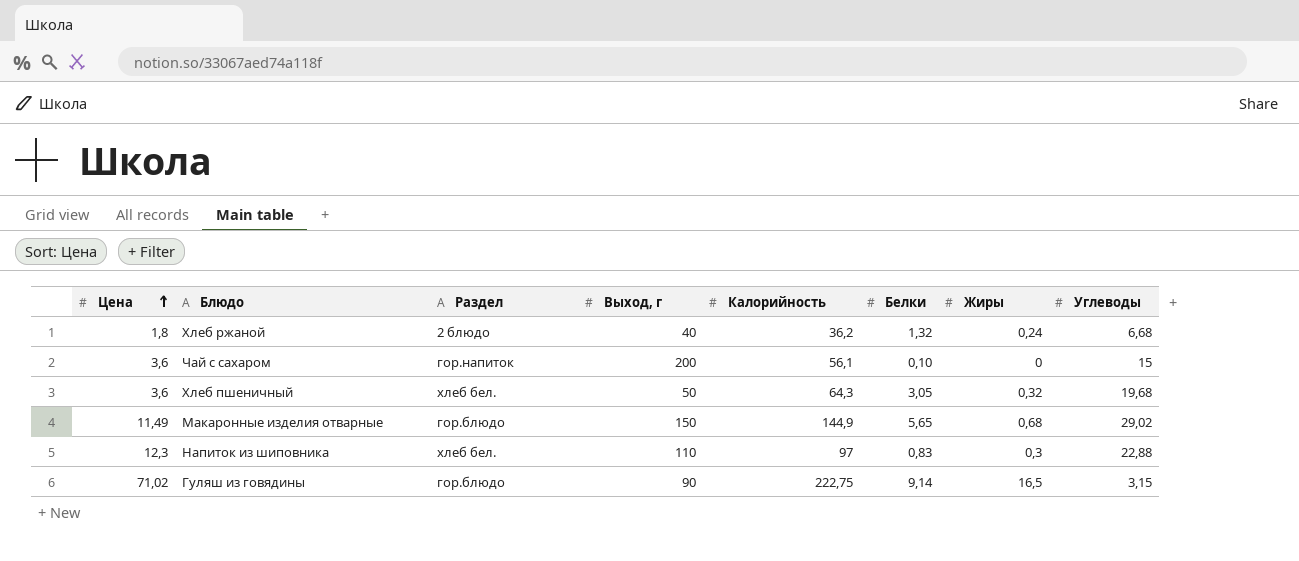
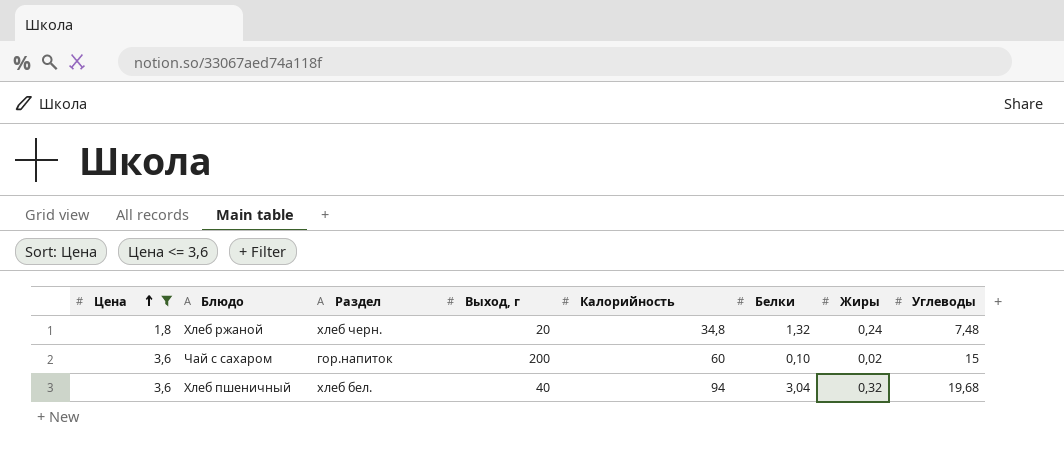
filter: none -> Цена <= 3,6
Хлеб ржаной | Раздел: 2 блюдо -> хлеб черн.
Хлеб ржаной | Выход, г: 40 -> 20
Хлеб ржаной | Калорийность: 36,2 -> 34,8
Хлеб ржаной | Углеводы: 6,68 -> 7,48
Чай с сахаром | Калорийность: 56,1 -> 60
Чай с сахаром | Жиры: 0 -> 0,02
Хлеб пшеничный | Выход, г: 50 -> 40
Хлеб пшеничный | Калорийность: 64,3 -> 94
Хлеб пшеничный | Белки: 3,05 -> 3,04

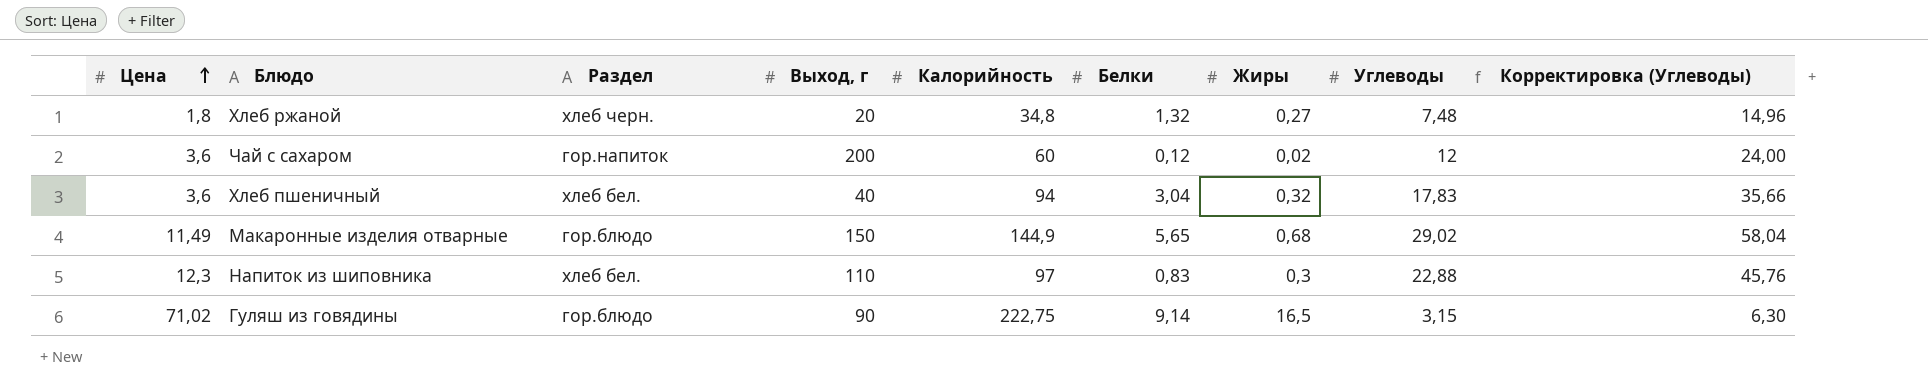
filter: Цена <= 3,6 -> none
column Корректировка (Углеводы) | formula: none -> [Углеводы] * 2
Хлеб ржаной | Жиры: 0,24 -> 0,27
Чай с сахаром | Белки: 0,10 -> 0,12
Чай с сахаром | Углеводы: 15 -> 12
Хлеб пшеничный | Углеводы: 19,68 -> 17,83

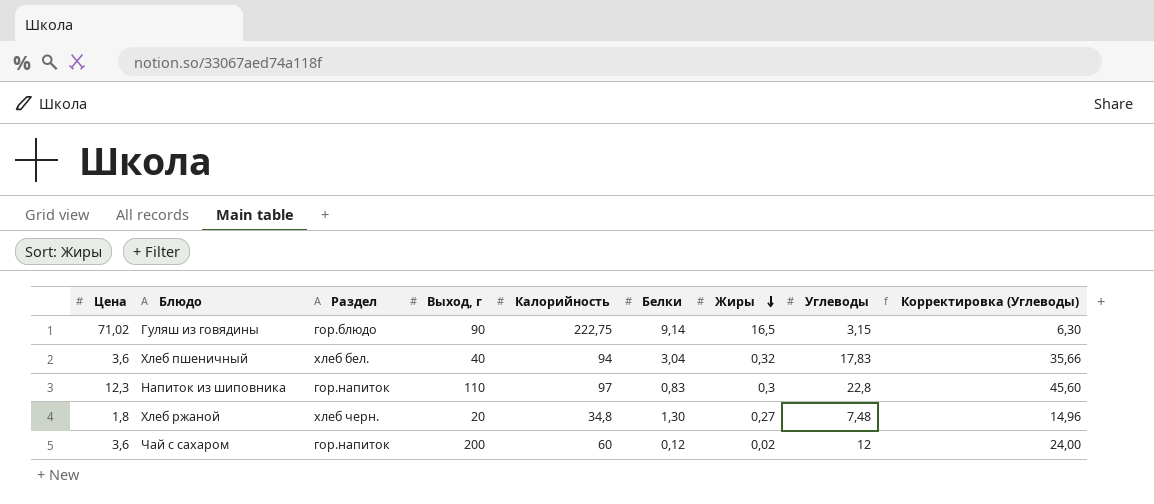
row order: Цена ascending -> Жиры descending
row Макаронные изделия отварные: 11,49 | гор.блюдо | 150 | 144,9 | 5,65 | 0,68 | 29,02 | 58,04 -> none
Напиток из шиповника | Раздел: хлеб бел. -> гор.напиток
Напиток из шиповника | Углеводы: 22,88 -> 22,8
Напиток из шиповника | Корректировка (Углеводы): 45,76 -> 45,60
Хлеб ржаной | Белки: 1,32 -> 1,30

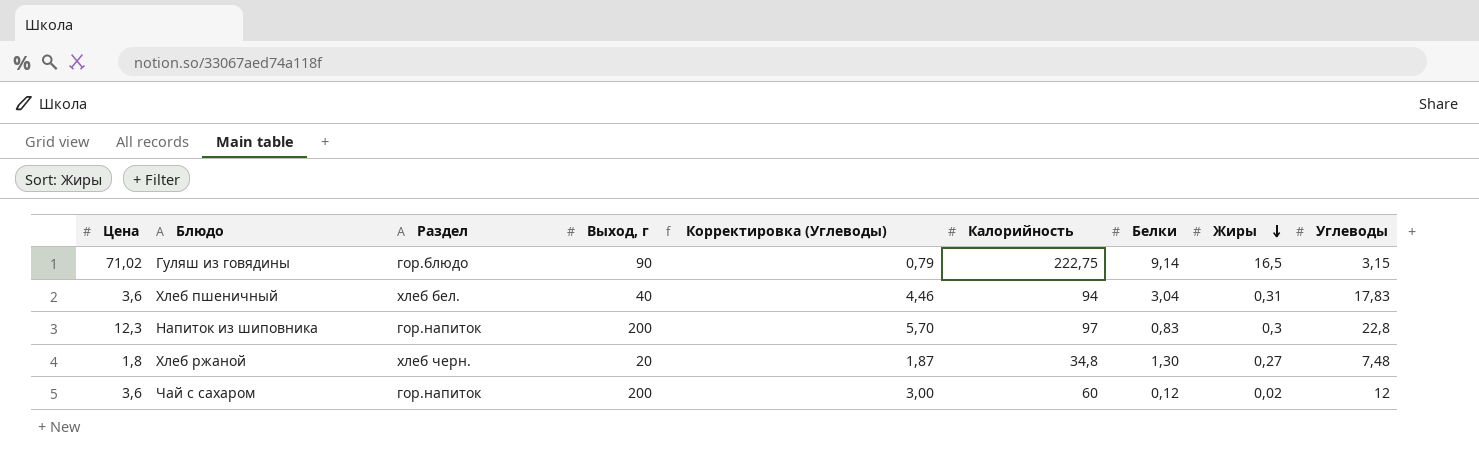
column Корректировка (Углеводы) | formula: [Углеводы] * 2 -> [Углеводы] * 0,25
column Корректировка (Углеводы) | position: 9 -> 5
Хлеб пшеничный | Жиры: 0,32 -> 0,31
Напиток из шиповника | Выход, г: 110 -> 200

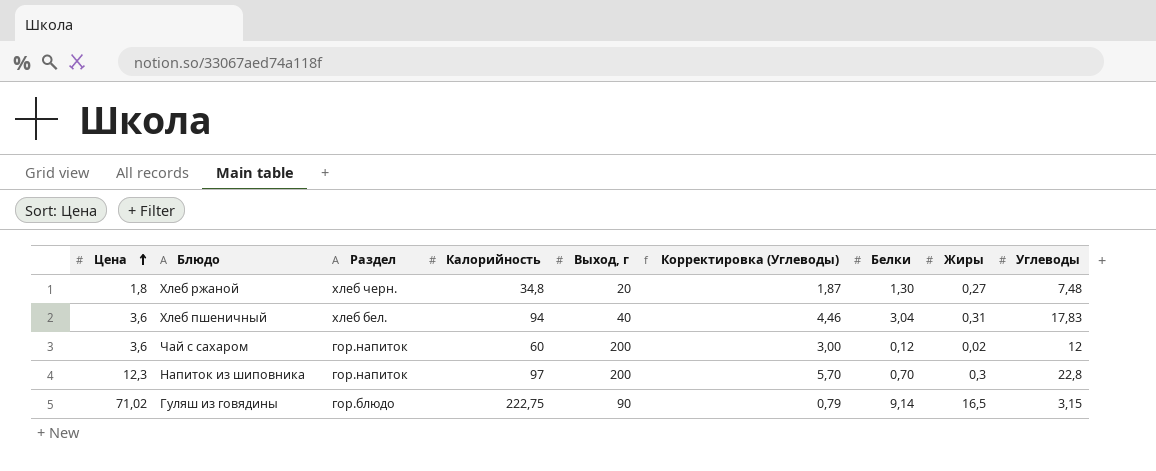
row order: Жиры descending -> Цена ascending
column Калорийность | position: 6 -> 4
Напиток из шиповника | Белки: 0,83 -> 0,70

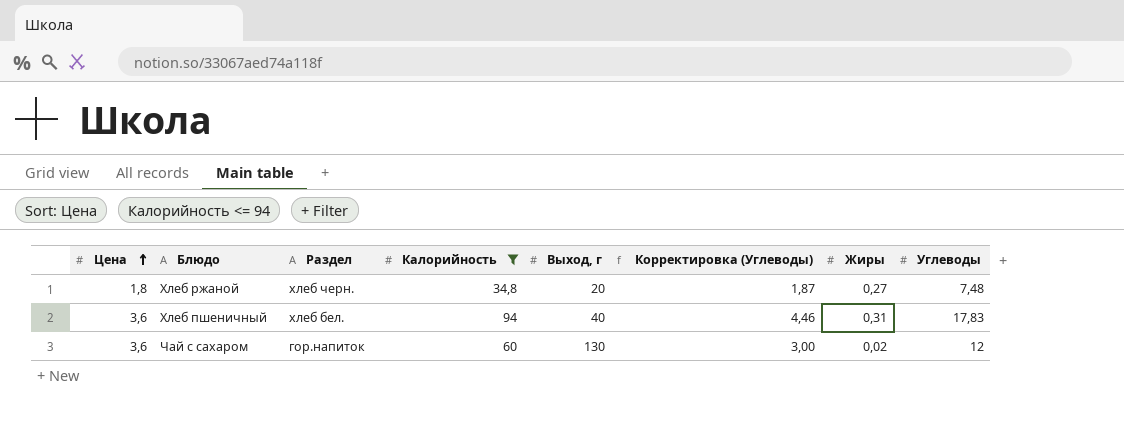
filter: none -> Калорийность <= 94
column Белки | position: 7 -> none
Чай с сахаром | Выход, г: 200 -> 130

